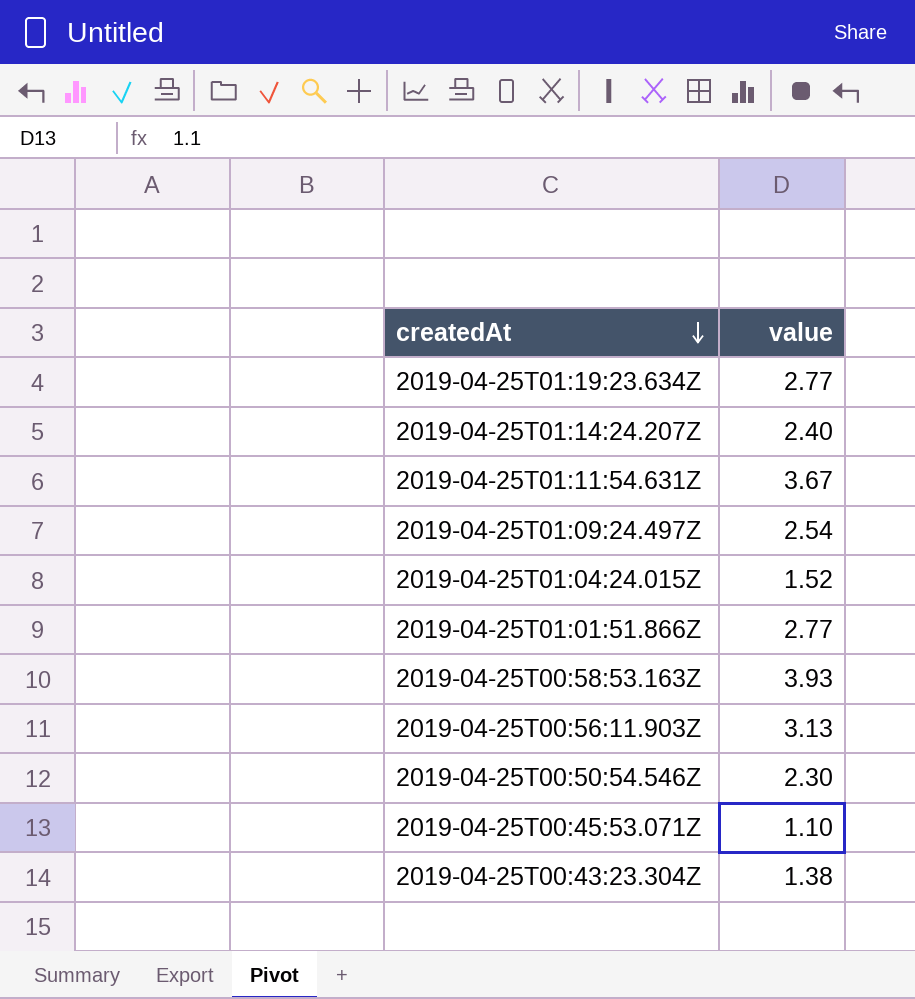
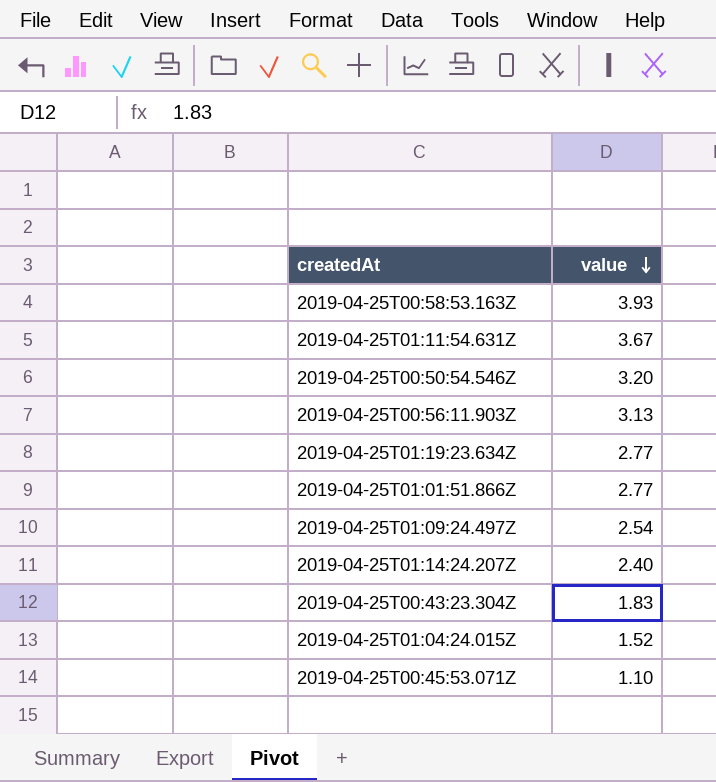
row order: createdAt descending -> value descending
2019-04-25T00:50:54.546Z | value: 2.30 -> 3.20
2019-04-25T00:43:23.304Z | value: 1.38 -> 1.83

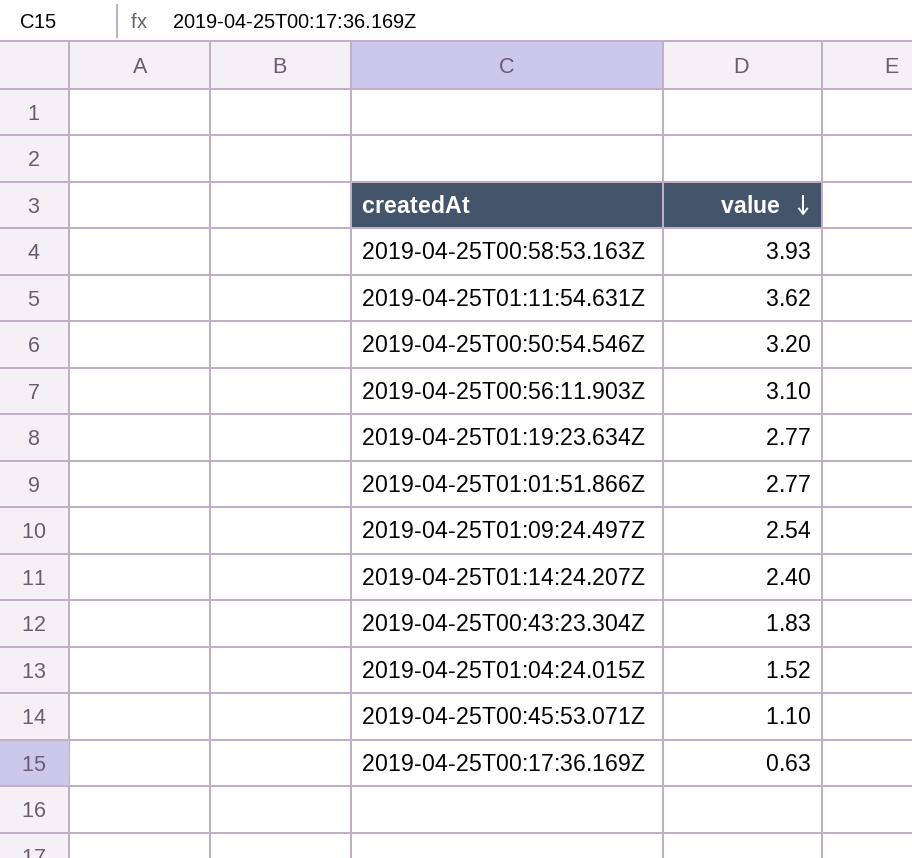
2019-04-25T01:11:54.631Z | value: 3.67 -> 3.62
2019-04-25T00:56:11.903Z | value: 3.13 -> 3.10
row 2019-04-25T00:17:36.169Z: none -> 0.63

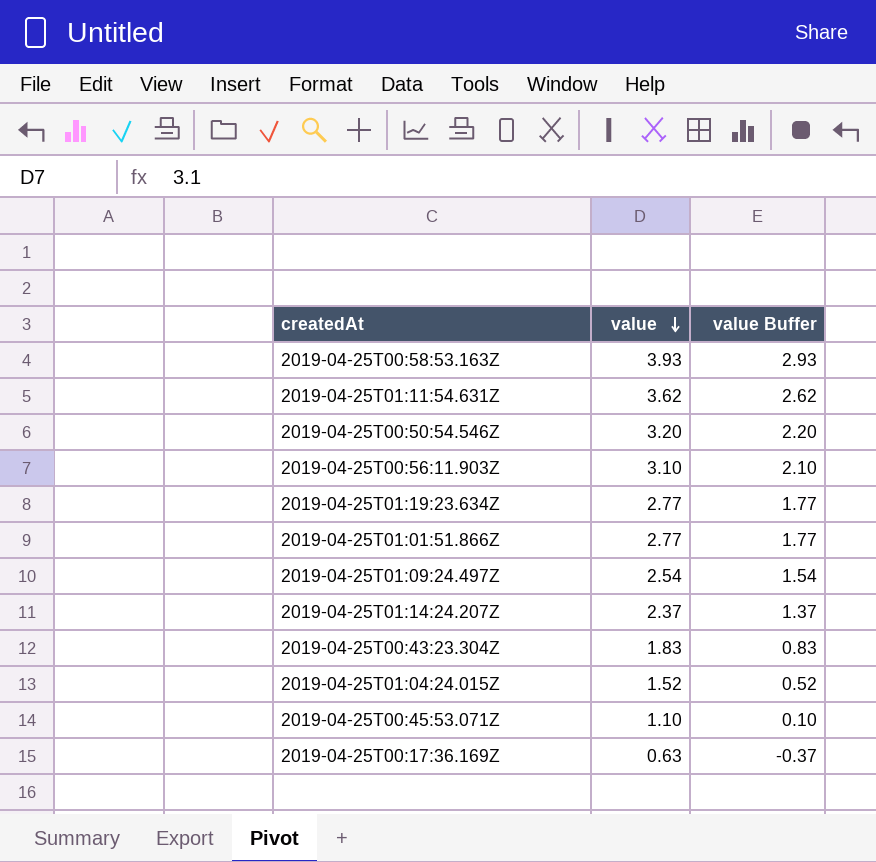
column value Buffer | formula: none -> [value] - 1
2019-04-25T01:14:24.207Z | value: 2.40 -> 2.37

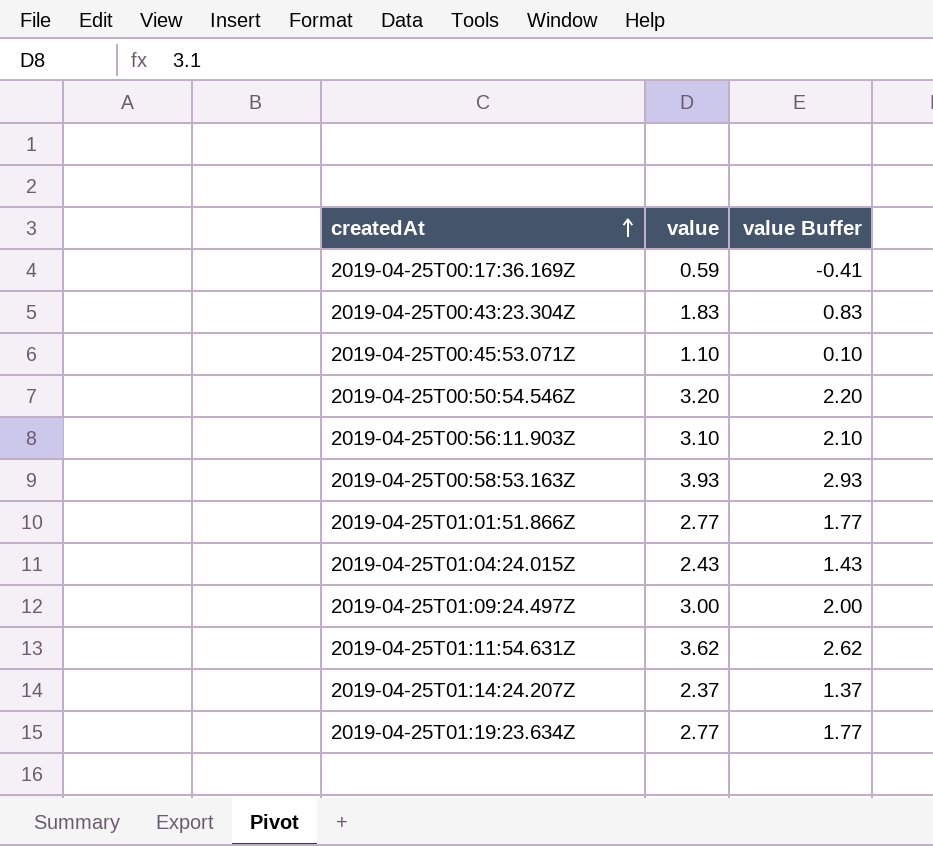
row order: value descending -> createdAt ascending
2019-04-25T00:17:36.169Z | value: 0.63 -> 0.59
2019-04-25T00:17:36.169Z | value Buffer: -0.37 -> -0.41
2019-04-25T01:04:24.015Z | value: 1.52 -> 2.43
2019-04-25T01:04:24.015Z | value Buffer: 0.52 -> 1.43
2019-04-25T01:09:24.497Z | value: 2.54 -> 3.00
2019-04-25T01:09:24.497Z | value Buffer: 1.54 -> 2.00

